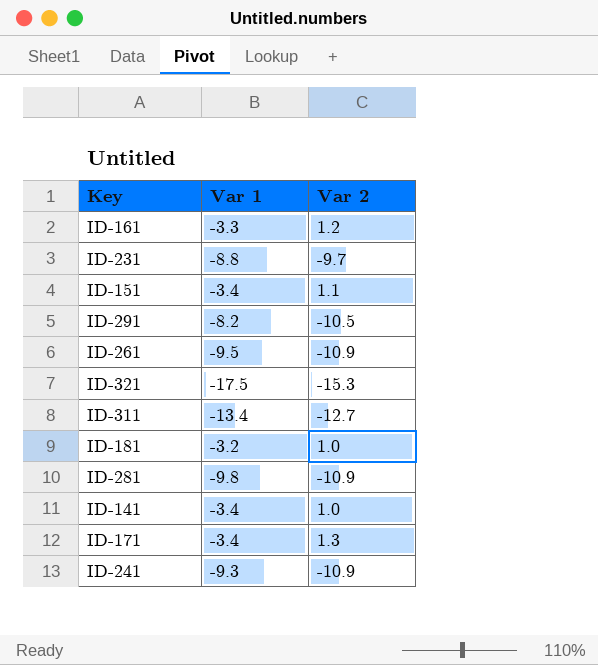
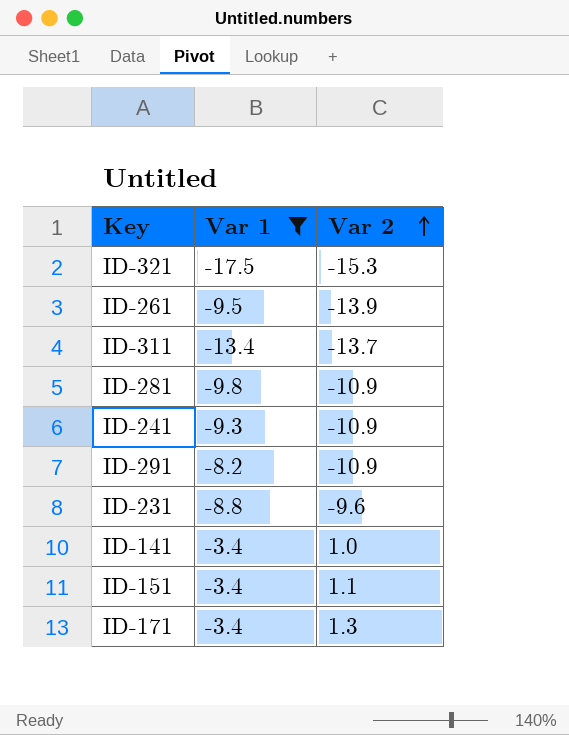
filter: none -> Var 1 <= -3.4
row order: none -> Var 2 ascending
ID-261 | Var 2: -10.9 -> -13.9
ID-311 | Var 2: -12.7 -> -13.7
ID-291 | Var 2: -10.5 -> -10.9
ID-231 | Var 2: -9.7 -> -9.6

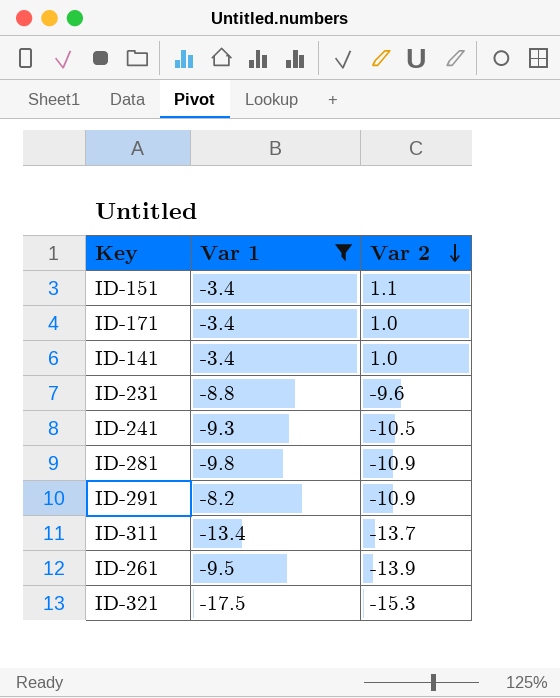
row order: Var 2 ascending -> Var 2 descending
ID-171 | Var 2: 1.3 -> 1.0
ID-241 | Var 2: -10.9 -> -10.5

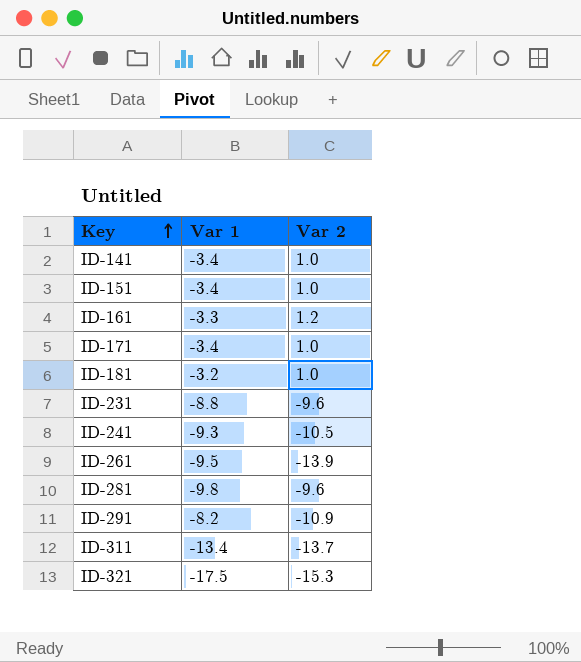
filter: Var 1 <= -3.4 -> none
row order: Var 2 descending -> Key ascending
ID-151 | Var 2: 1.1 -> 1.0
ID-281 | Var 2: -10.9 -> -9.6

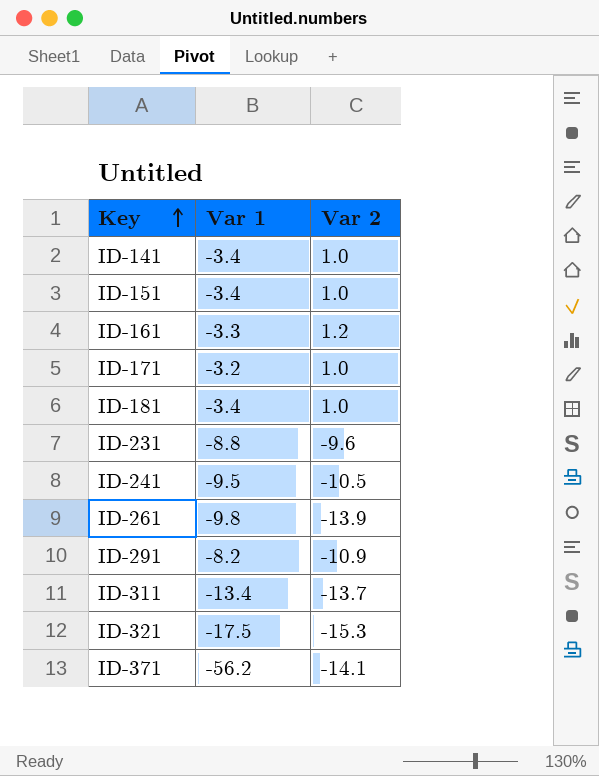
row ID-281: -9.8 | -9.6 -> none
ID-171 | Var 1: -3.4 -> -3.2
ID-181 | Var 1: -3.2 -> -3.4
ID-241 | Var 1: -9.3 -> -9.5
ID-261 | Var 1: -9.5 -> -9.8
row ID-371: none -> -56.2 | -14.1

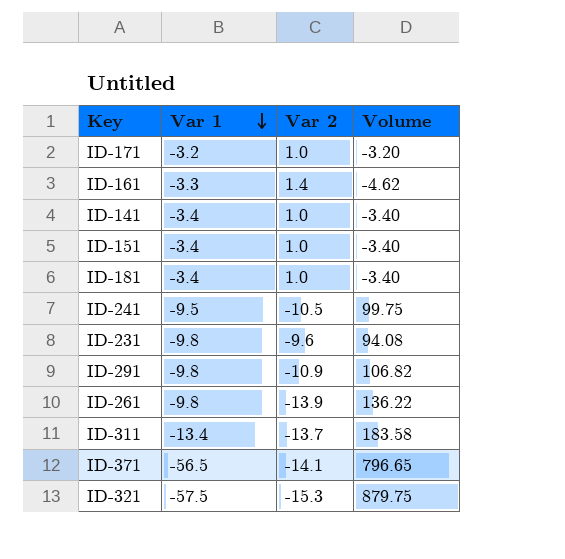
row order: Key ascending -> Var 1 descending
column Volume | formula: none -> [Var 1] * [Var 2]
ID-161 | Var 2: 1.2 -> 1.4
ID-231 | Var 1: -8.8 -> -9.8
ID-291 | Var 1: -8.2 -> -9.8
ID-371 | Var 1: -56.2 -> -56.5
ID-321 | Var 1: -17.5 -> -57.5

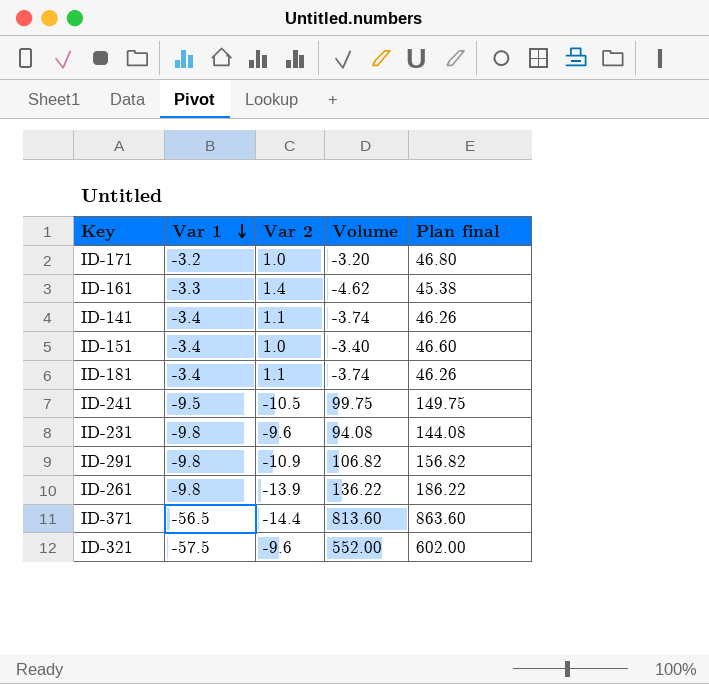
column Plan final | formula: none -> [Volume] + 50
row ID-311: -13.4 | -13.7 | 183.58 -> none
ID-141 | Var 2: 1.0 -> 1.1
ID-141 | Volume: -3.40 -> -3.74
ID-181 | Var 2: 1.0 -> 1.1
ID-181 | Volume: -3.40 -> -3.74
ID-371 | Var 2: -14.1 -> -14.4
ID-371 | Volume: 796.65 -> 813.60
ID-321 | Var 2: -15.3 -> -9.6
ID-321 | Volume: 879.75 -> 552.00

